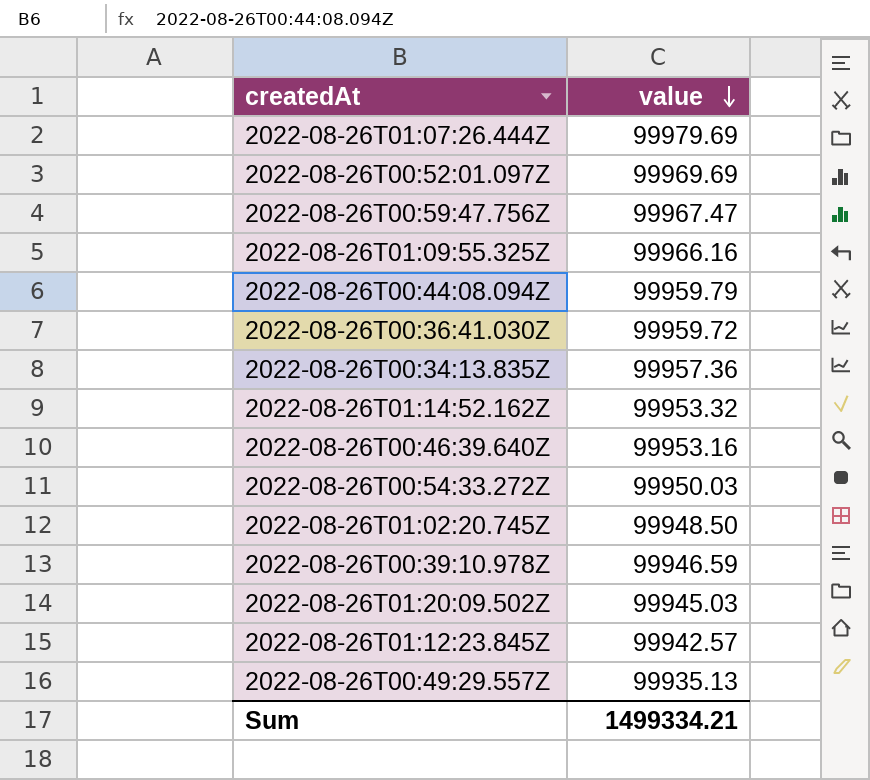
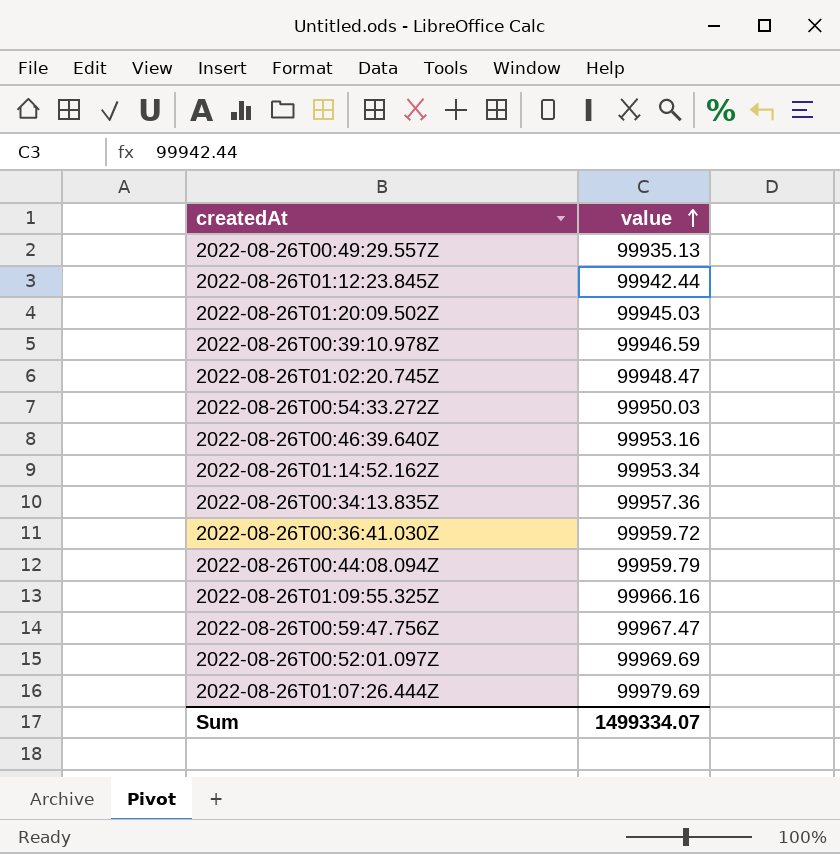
row order: value descending -> value ascending
2022-08-26T01:12:23.845Z | value: 99942.57 -> 99942.44
2022-08-26T01:02:20.745Z | value: 99948.50 -> 99948.47
2022-08-26T01:14:52.162Z | value: 99953.32 -> 99953.34
Sum | value: 1499334.21 -> 1499334.07

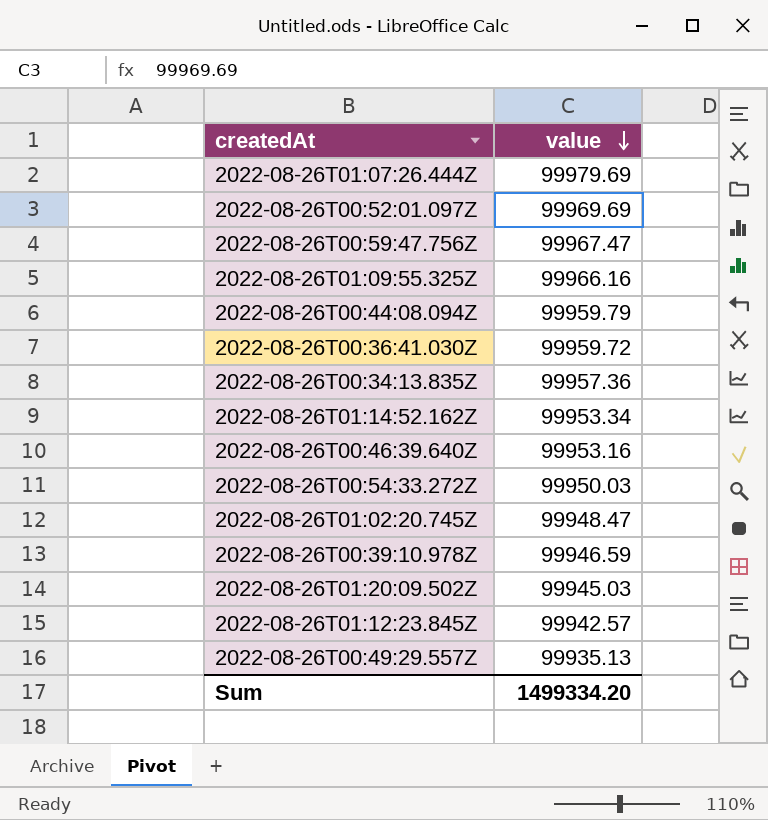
row order: value ascending -> value descending
2022-08-26T01:12:23.845Z | value: 99942.44 -> 99942.57
Sum | value: 1499334.07 -> 1499334.20

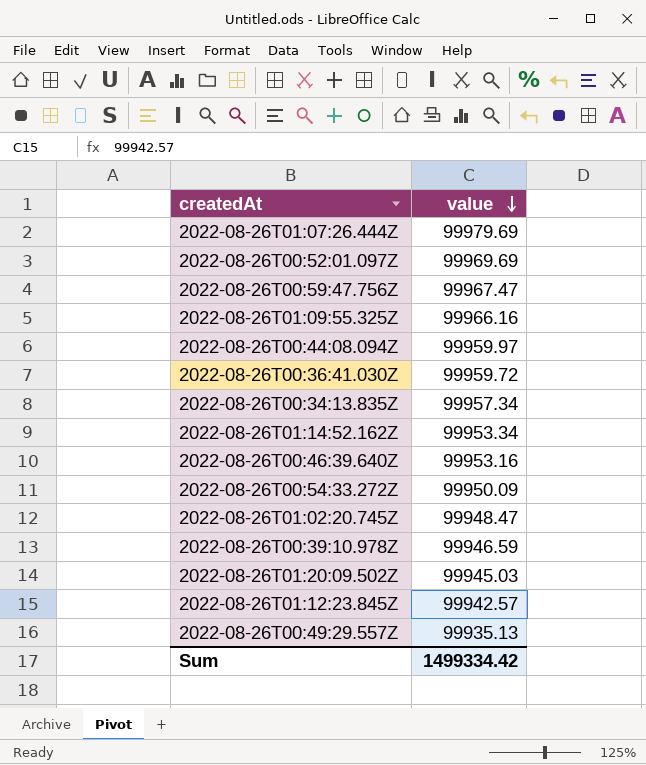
2022-08-26T00:44:08.094Z | value: 99959.79 -> 99959.97
2022-08-26T00:34:13.835Z | value: 99957.36 -> 99957.34
2022-08-26T00:54:33.272Z | value: 99950.03 -> 99950.09
Sum | value: 1499334.20 -> 1499334.42

